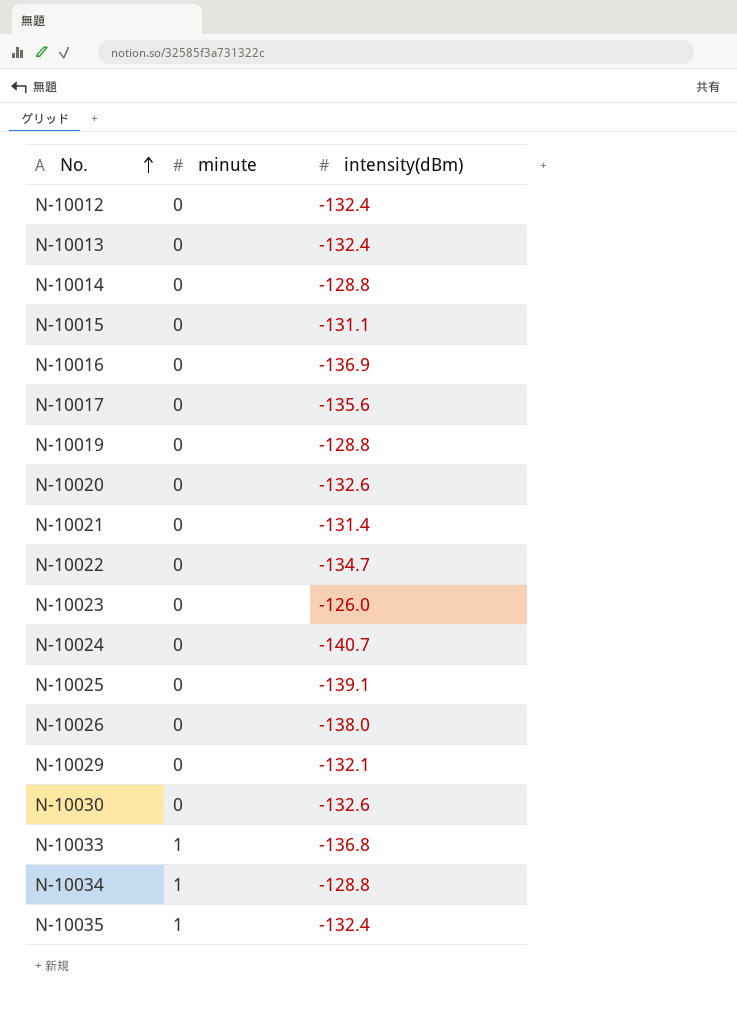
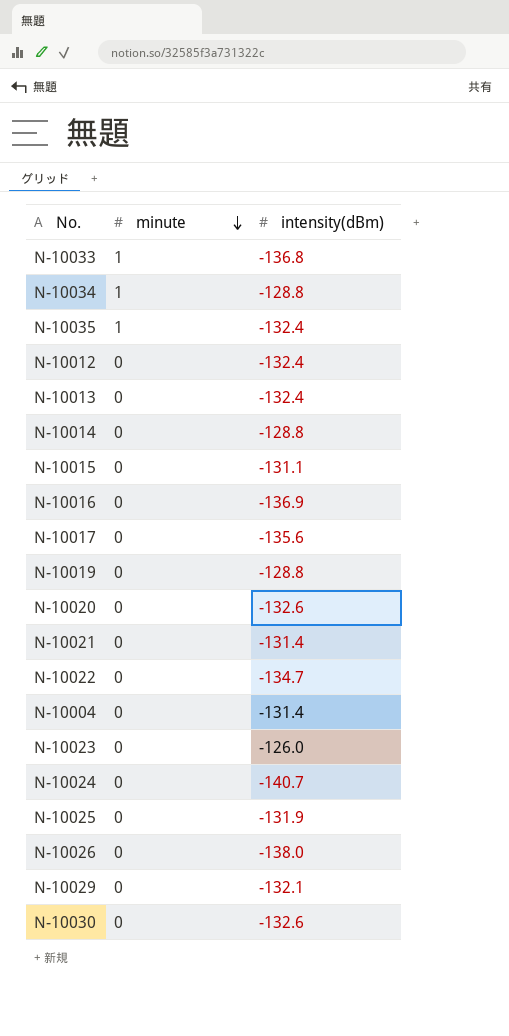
row order: No. ascending -> minute descending
row N-10004: none -> 0 | -131.4
N-10025 | intensity(dBm): -139.1 -> -131.9

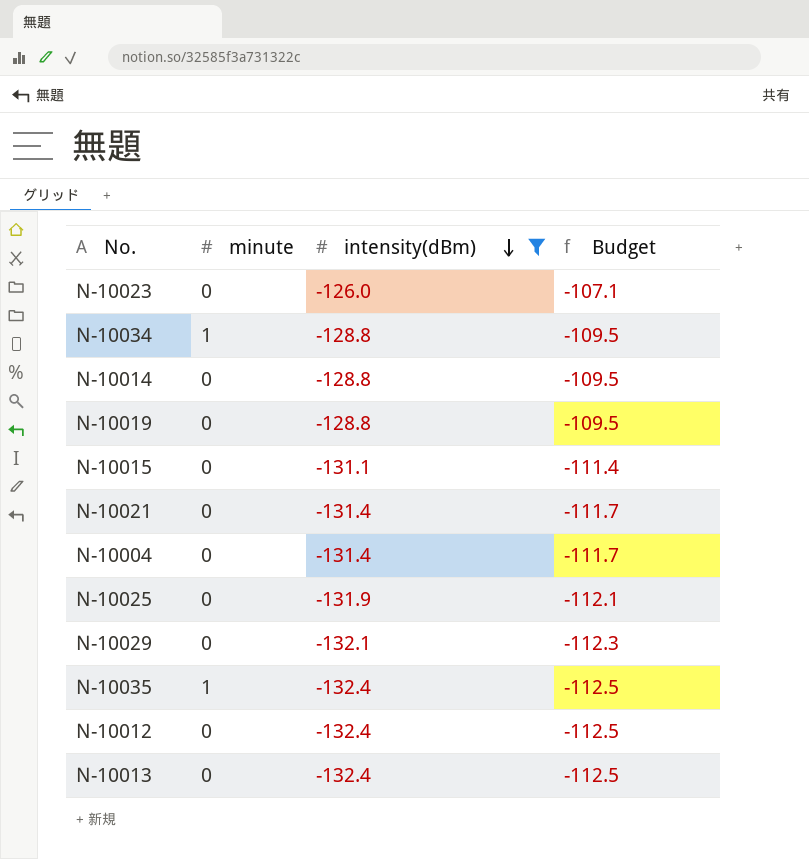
filter: none -> intensity(dBm) >= -132.4
row order: minute descending -> intensity(dBm) descending
column Budget | formula: none -> [intensity(dBm)] * 0.85

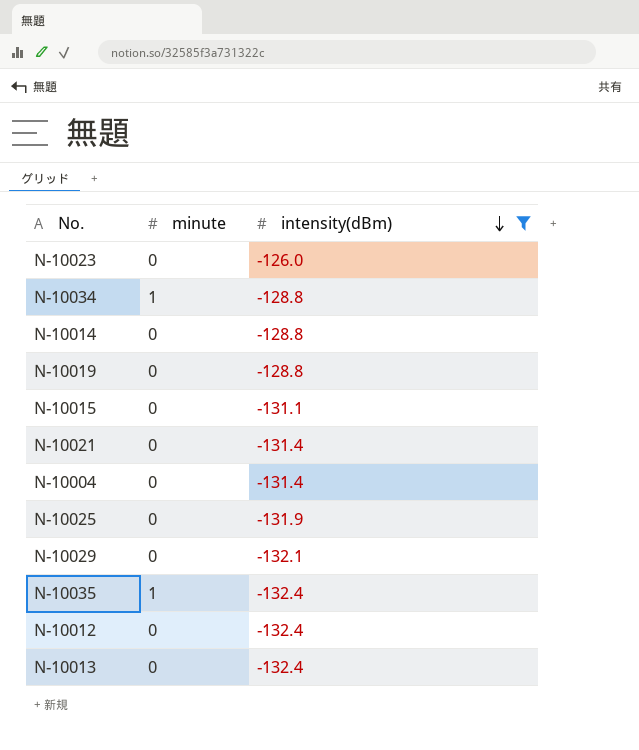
column Budget | formula: [intensity(dBm)] * 0.85 -> none

